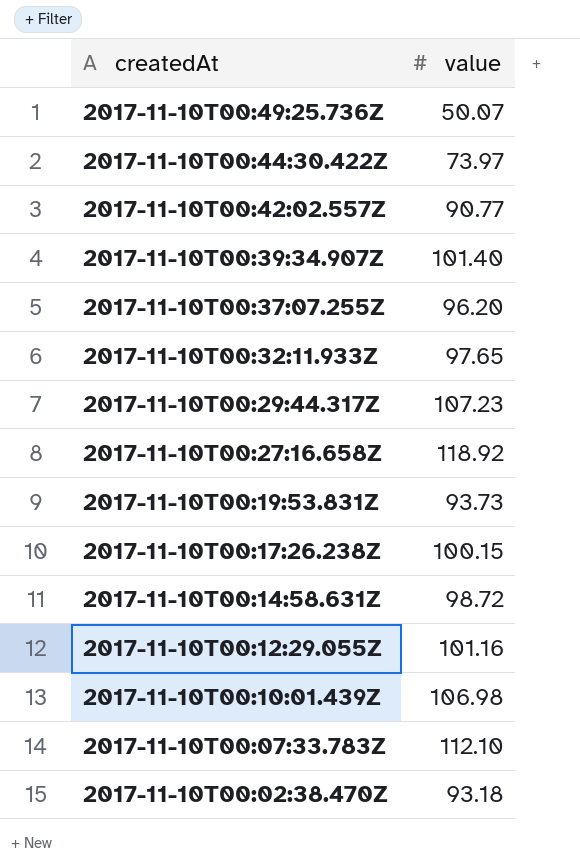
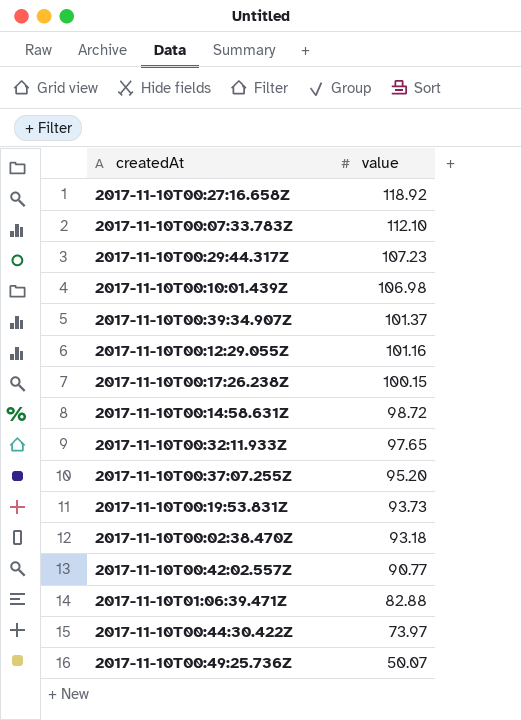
row order: createdAt descending -> value descending
2017-11-10T00:39:34.907Z | value: 101.40 -> 101.37
2017-11-10T00:37:07.255Z | value: 96.20 -> 95.20
row 2017-11-10T01:06:39.471Z: none -> 82.88

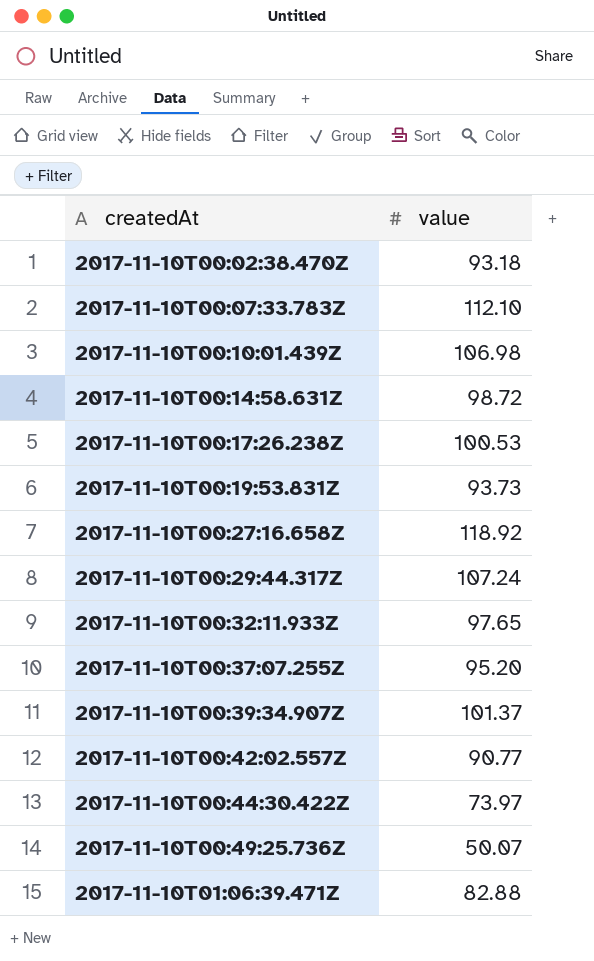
row order: value descending -> createdAt ascending
row 2017-11-10T00:12:29.055Z: 101.16 -> none
2017-11-10T00:17:26.238Z | value: 100.15 -> 100.53
2017-11-10T00:29:44.317Z | value: 107.23 -> 107.24

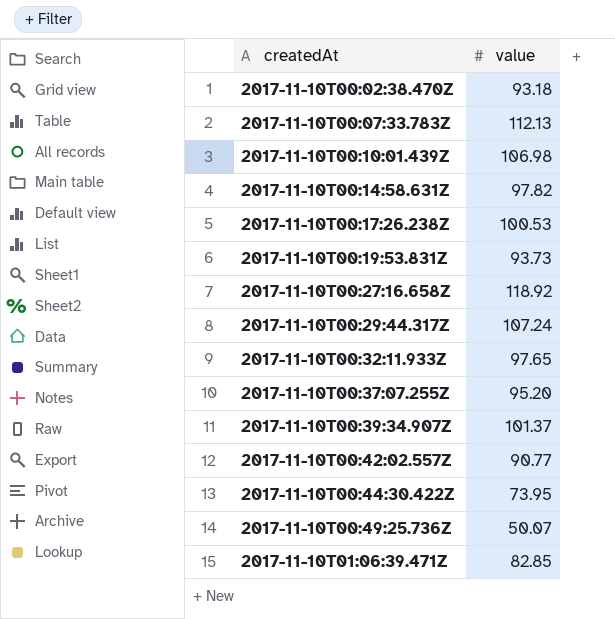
2017-11-10T00:07:33.783Z | value: 112.10 -> 112.13
2017-11-10T00:14:58.631Z | value: 98.72 -> 97.82
2017-11-10T00:44:30.422Z | value: 73.97 -> 73.95
2017-11-10T01:06:39.471Z | value: 82.88 -> 82.85

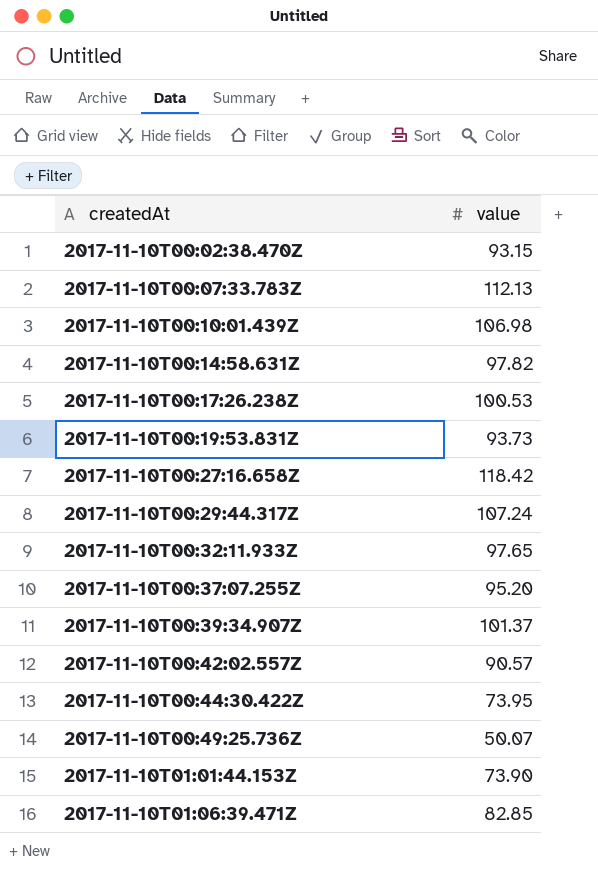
2017-11-10T00:02:38.470Z | value: 93.18 -> 93.15
2017-11-10T00:27:16.658Z | value: 118.92 -> 118.42
2017-11-10T00:42:02.557Z | value: 90.77 -> 90.57
row 2017-11-10T01:01:44.153Z: none -> 73.90

